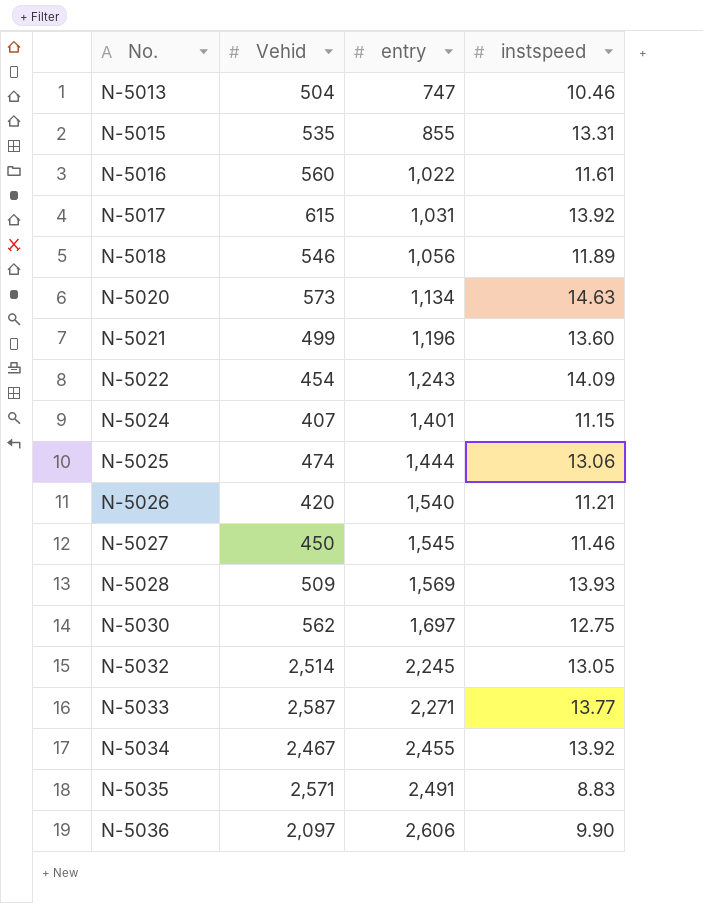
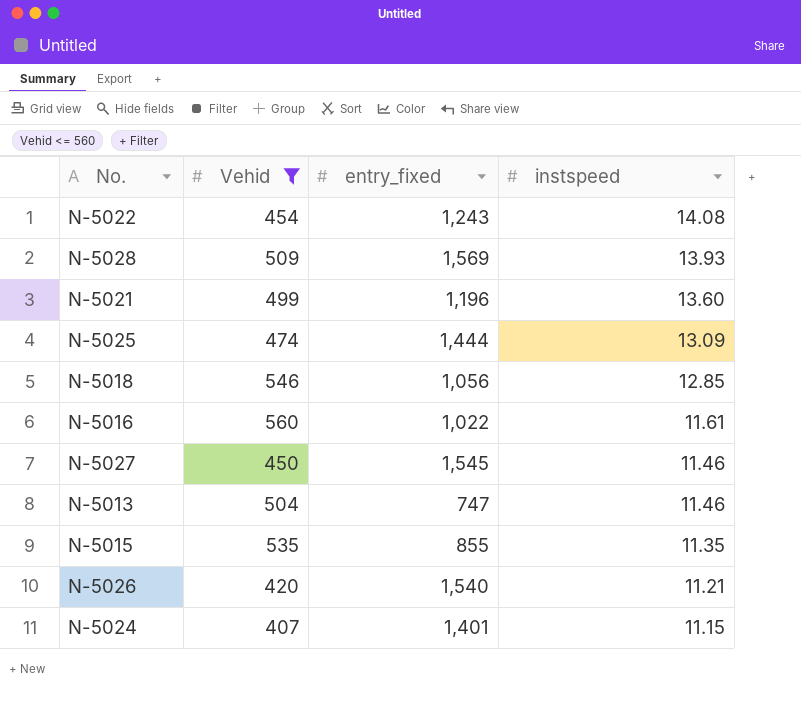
filter: none -> Vehid <= 560
row order: No. ascending -> instspeed descending
column name: entry -> entry_fixed
N-5022 | instspeed: 14.09 -> 14.08
N-5025 | instspeed: 13.06 -> 13.09
N-5018 | instspeed: 11.89 -> 12.85
N-5013 | instspeed: 10.46 -> 11.46
N-5015 | instspeed: 13.31 -> 11.35

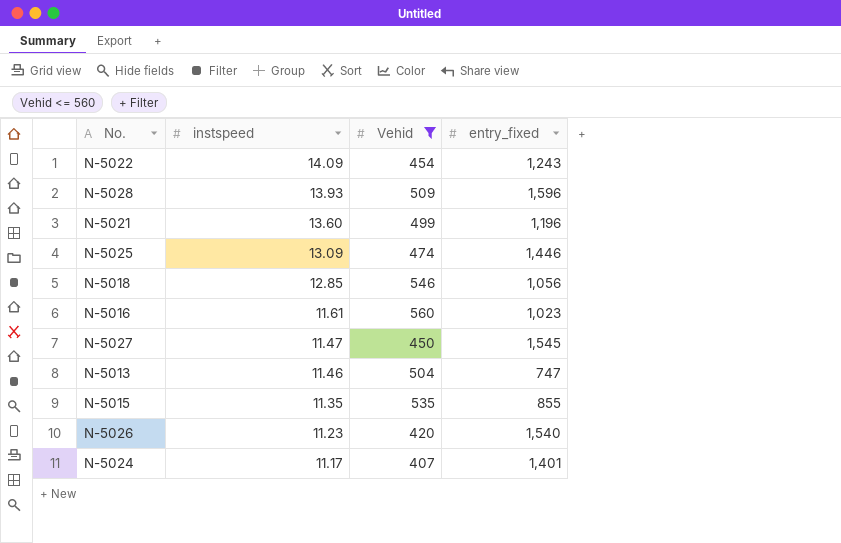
column instspeed | position: 4 -> 2
N-5022 | instspeed: 14.08 -> 14.09
N-5028 | entry_fixed: 1,569 -> 1,596
N-5025 | entry_fixed: 1,444 -> 1,446
N-5016 | entry_fixed: 1,022 -> 1,023
N-5027 | instspeed: 11.46 -> 11.47
N-5026 | instspeed: 11.21 -> 11.23
N-5024 | instspeed: 11.15 -> 11.17

